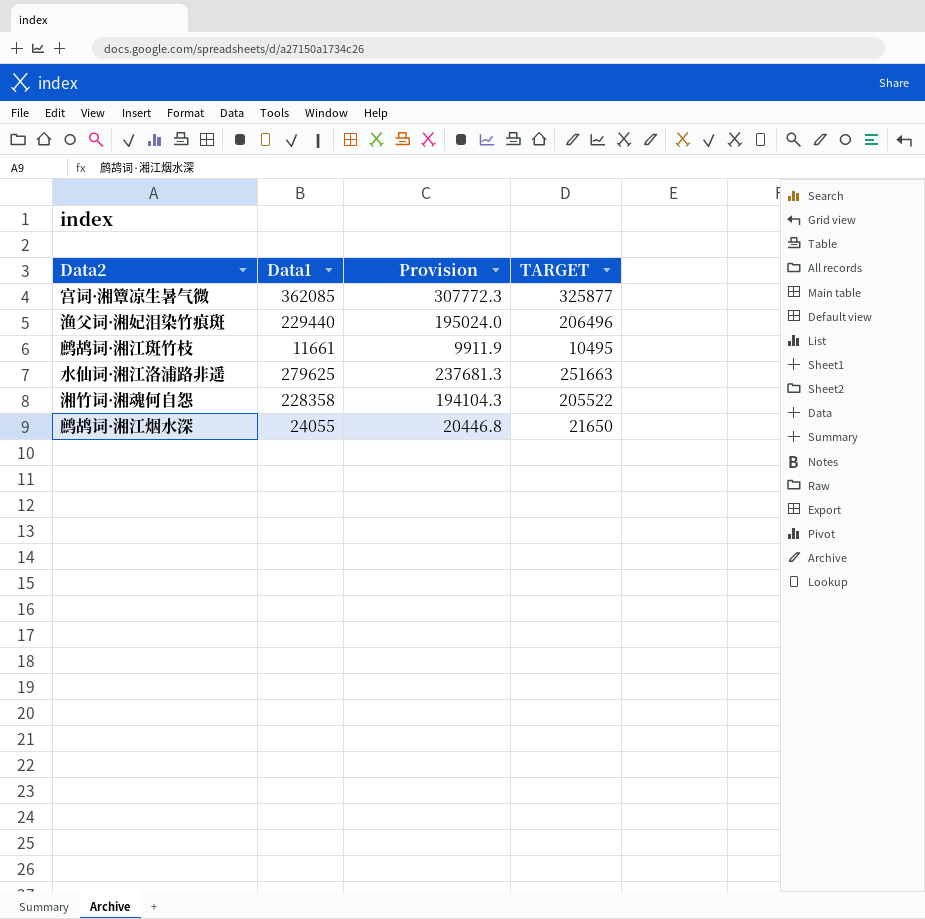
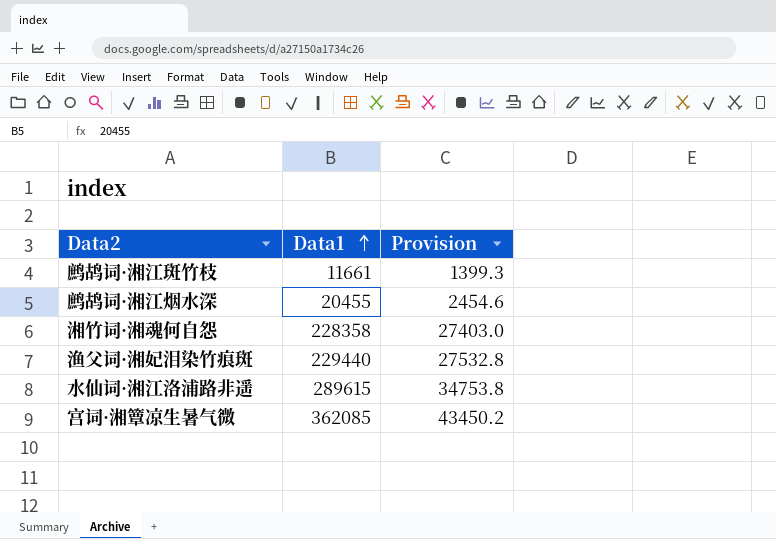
row order: none -> Data1 ascending
column TARGET | formula: [Data1] * 0.9 -> none
column Provision | formula: [Data1] * 0.85 -> [Data1] * 0.12
鹧鸪词·湘江烟水深 | Data1: 24055 -> 20455
水仙词·湘江洛浦路非遥 | Data1: 279625 -> 289615

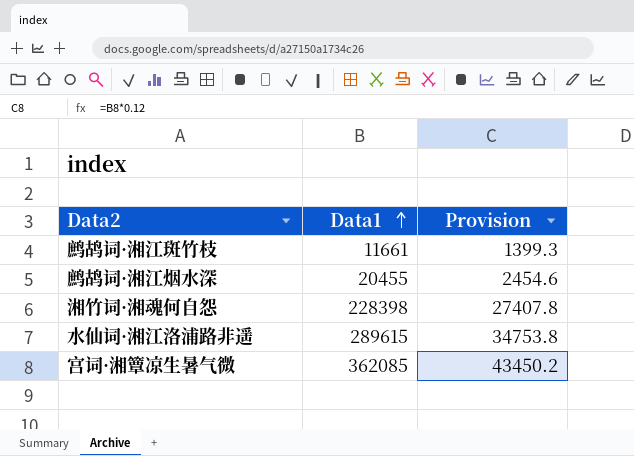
row 渔父词·湘妃泪染竹痕斑: 229440 | 27532.8 -> none
湘竹词·湘魂何自怨 | Data1: 228358 -> 228398
湘竹词·湘魂何自怨 | Provision: 27403.0 -> 27407.8

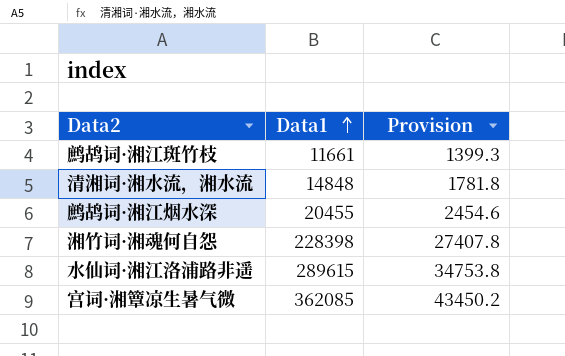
row 清湘词·湘水流，湘水流: none -> 14848 | 1781.8

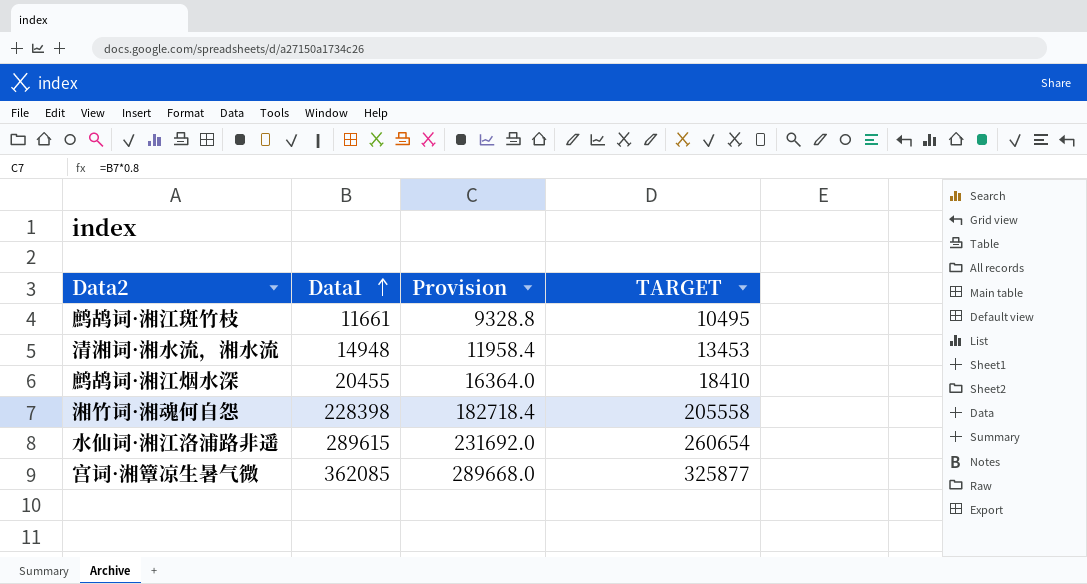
column Provision | formula: [Data1] * 0.12 -> [Data1] * 0.8
column TARGET | formula: none -> [Data1] * 0.9
清湘词·湘水流，湘水流 | Data1: 14848 -> 14948

